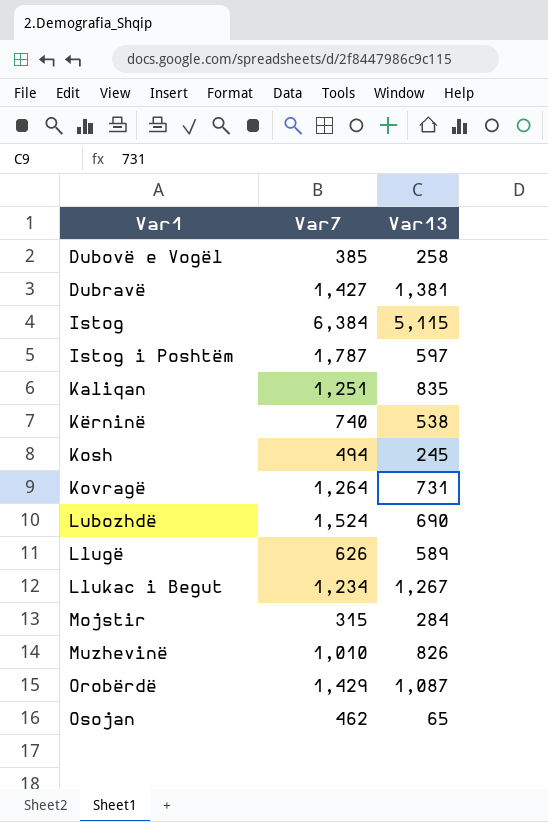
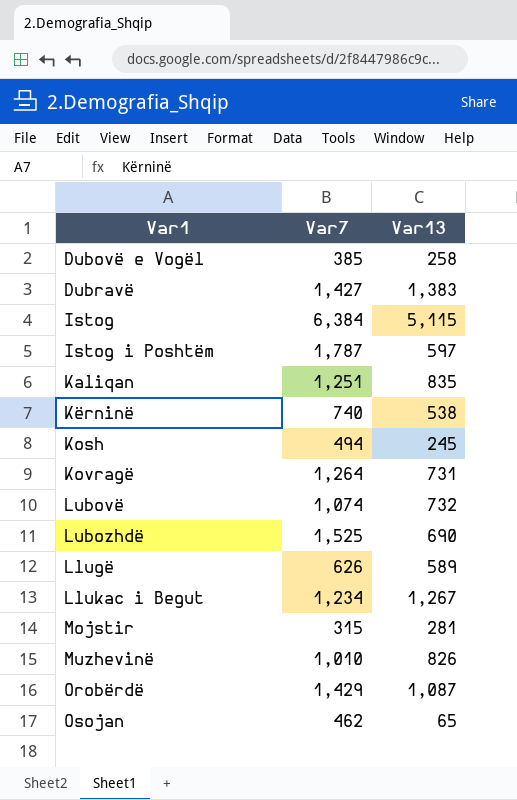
Dubravë | Var13: 1,381 -> 1,383
row Lubovë: none -> 1,074 | 732
Lubozhdë | Var7: 1,524 -> 1,525
Mojstir | Var13: 284 -> 281

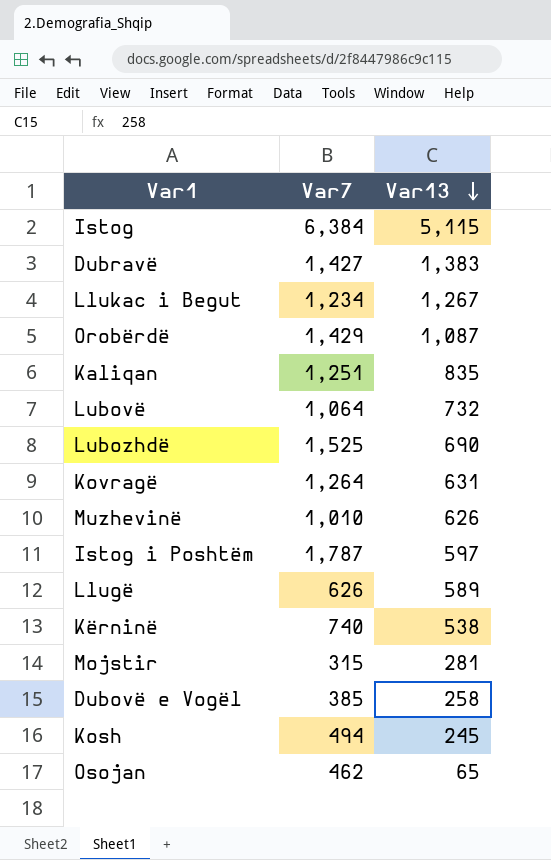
row order: none -> Var13 descending
Lubovë | Var7: 1,074 -> 1,064
Kovragë | Var13: 731 -> 631
Muzhevinë | Var13: 826 -> 626

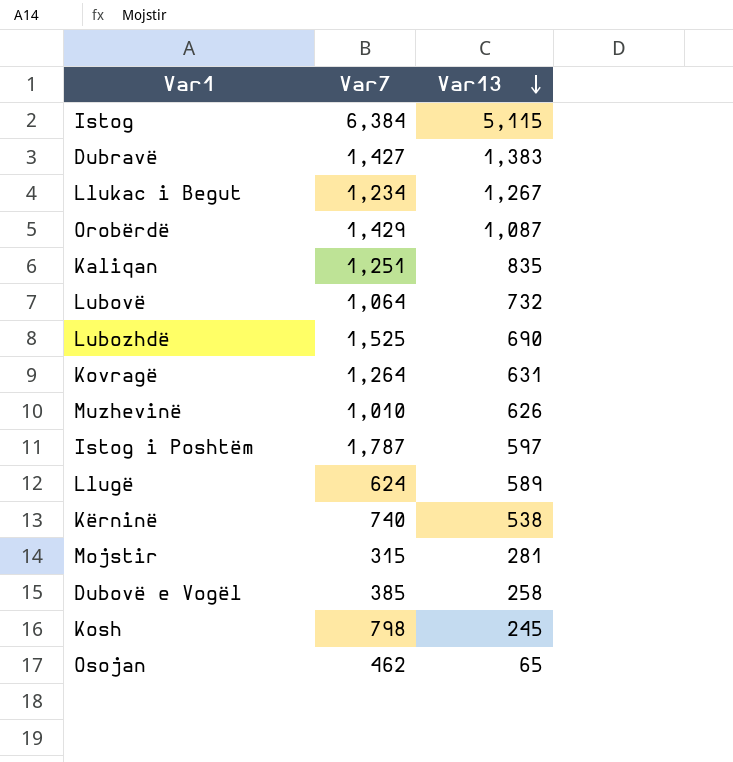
Llugë | Var7: 626 -> 624
Kosh | Var7: 494 -> 798

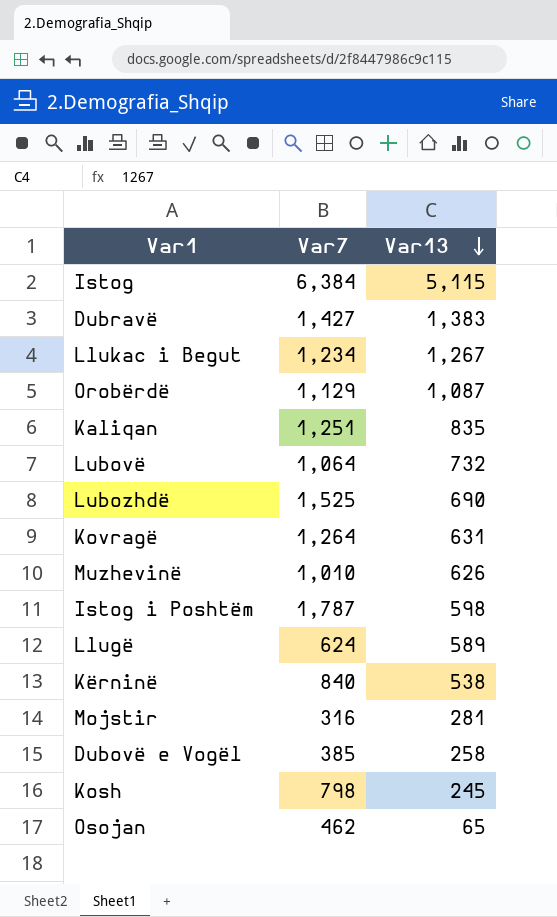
Orobërdë | Var7: 1,429 -> 1,129
Istog i Poshtëm | Var13: 597 -> 598
Kërninë | Var7: 740 -> 840
Mojstir | Var7: 315 -> 316

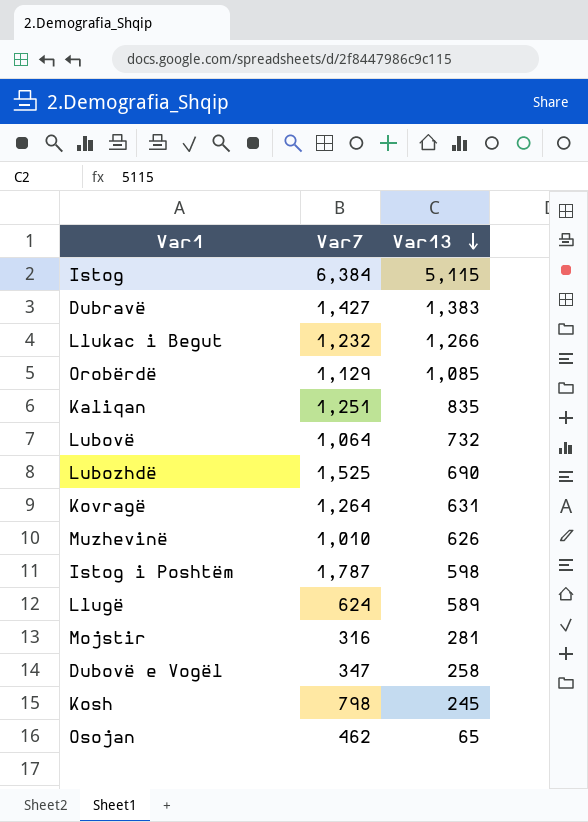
row Kërninë: 840 | 538 -> none
Llukac i Begut | Var7: 1,234 -> 1,232
Llukac i Begut | Var13: 1,267 -> 1,266
Orobërdë | Var13: 1,087 -> 1,085
Dubovë e Vogël | Var7: 385 -> 347

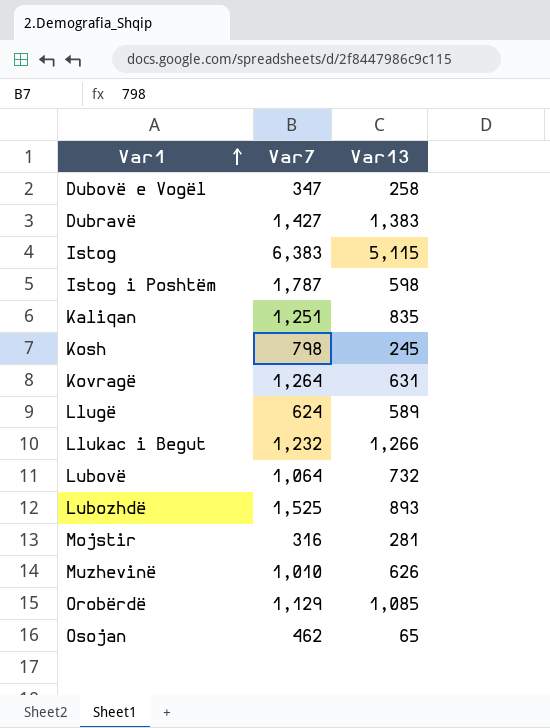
row order: Var13 descending -> Var1 ascending
Istog | Var7: 6,384 -> 6,383
Lubozhdë | Var13: 690 -> 893

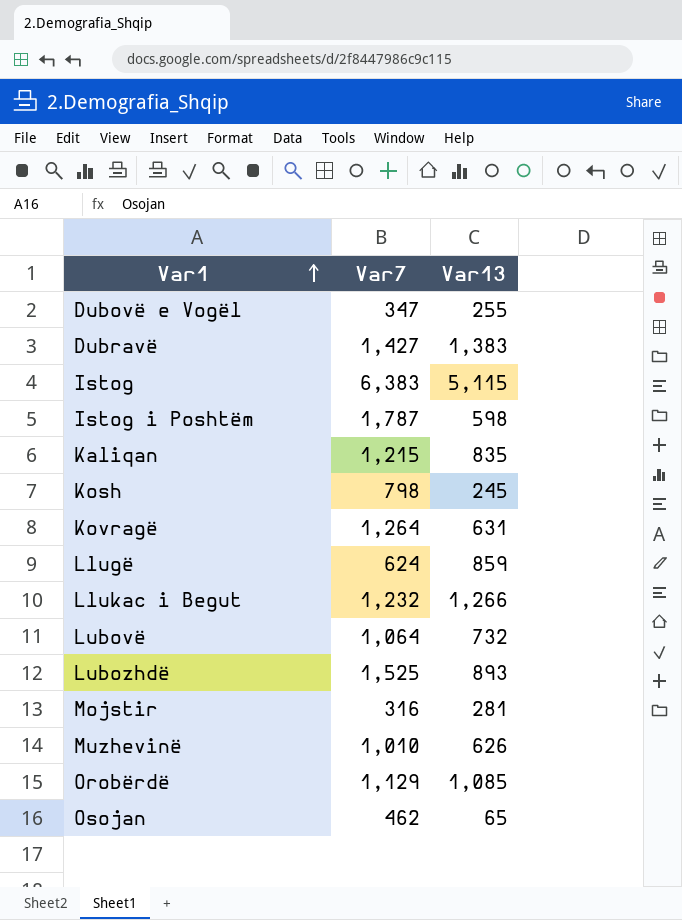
Dubovë e Vogël | Var13: 258 -> 255
Kaliqan | Var7: 1,251 -> 1,215
Llugë | Var13: 589 -> 859

